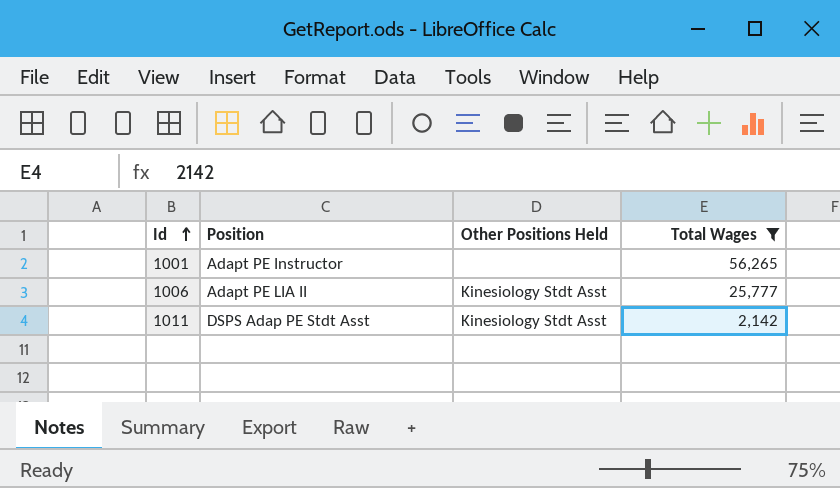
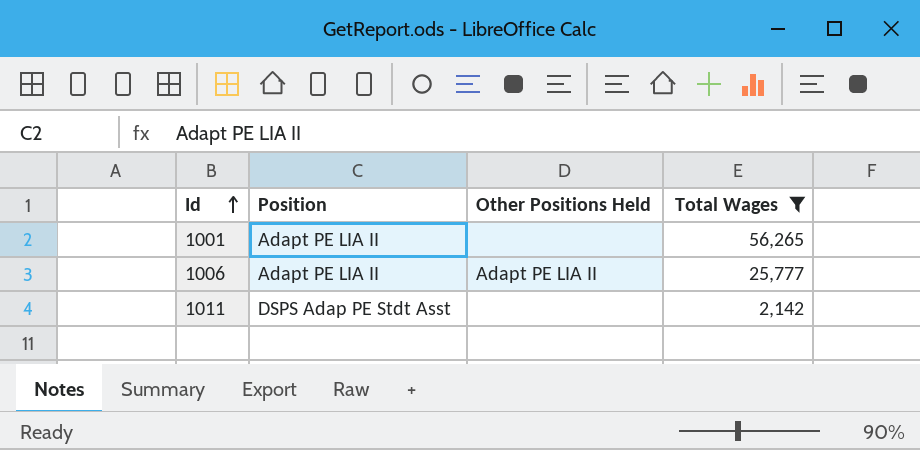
1001 | Position: Adapt PE Instructor -> Adapt PE LIA II
1006 | Other Positions Held: Kinesiology Stdt Asst -> Adapt PE LIA II
1011 | Other Positions Held: Kinesiology Stdt Asst -> none

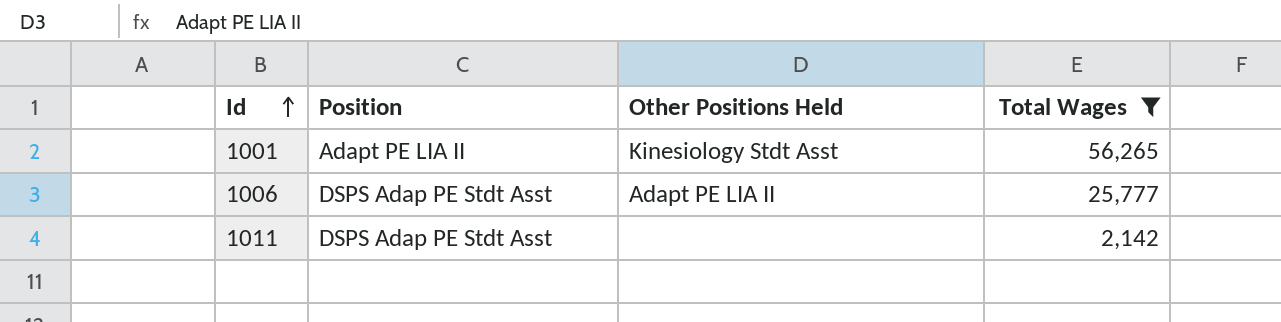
1001 | Other Positions Held: none -> Kinesiology Stdt Asst
1006 | Position: Adapt PE LIA II -> DSPS Adap PE Stdt Asst

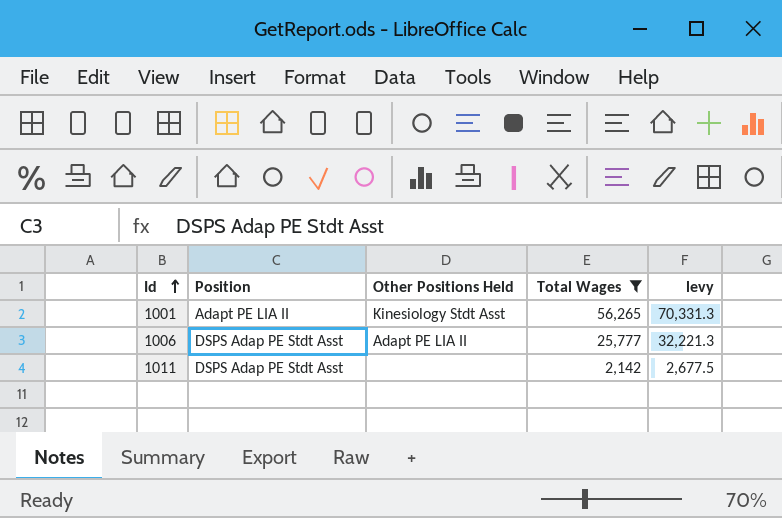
column levy | formula: none -> [Total Wages] * 1.25

